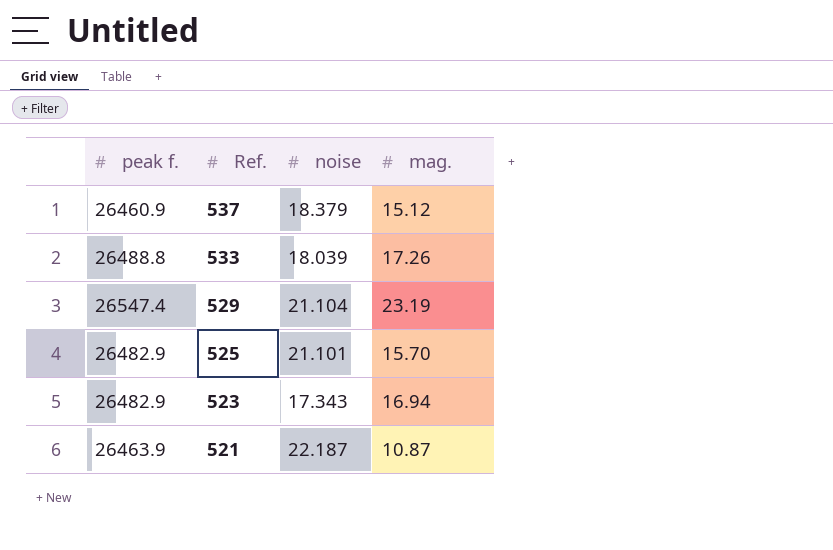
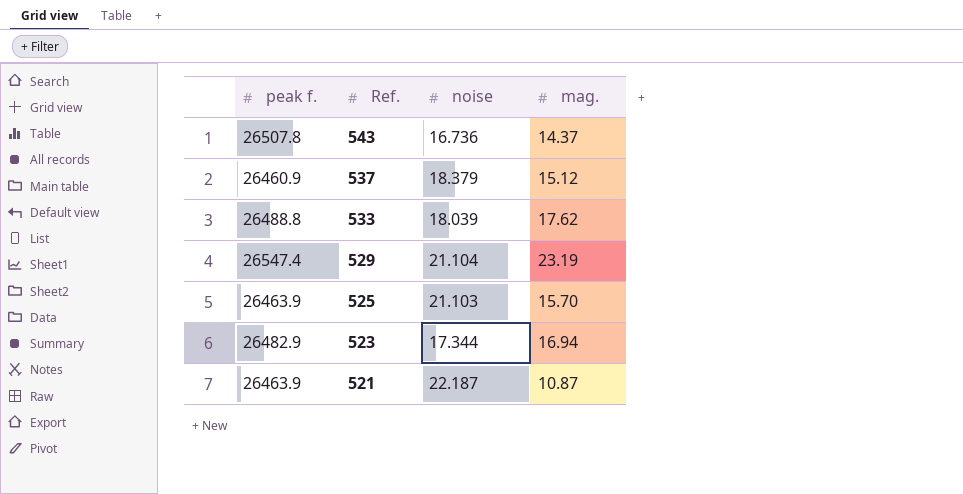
row 543: none -> 26507.8 | 16.736 | 14.37
533 | mag.: 17.26 -> 17.62
525 | peak f.: 26482.9 -> 26463.9
525 | noise: 21.101 -> 21.103
523 | noise: 17.343 -> 17.344

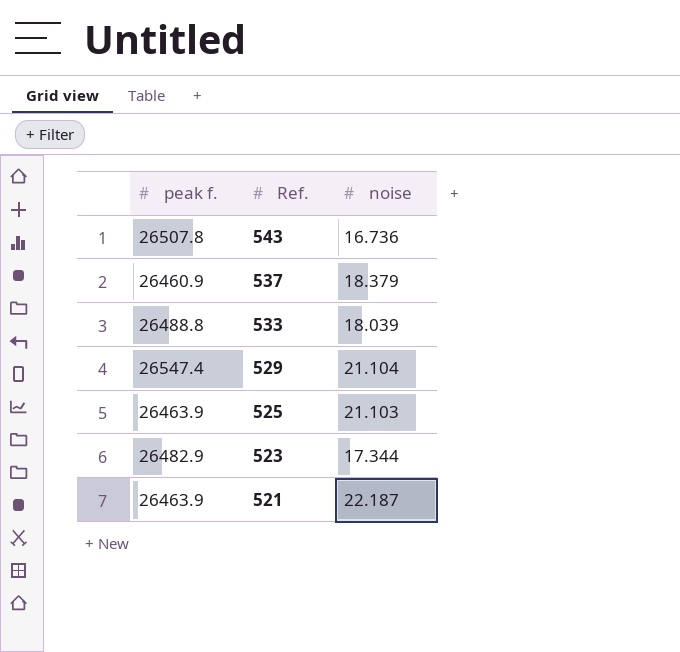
column mag. | position: 4 -> none

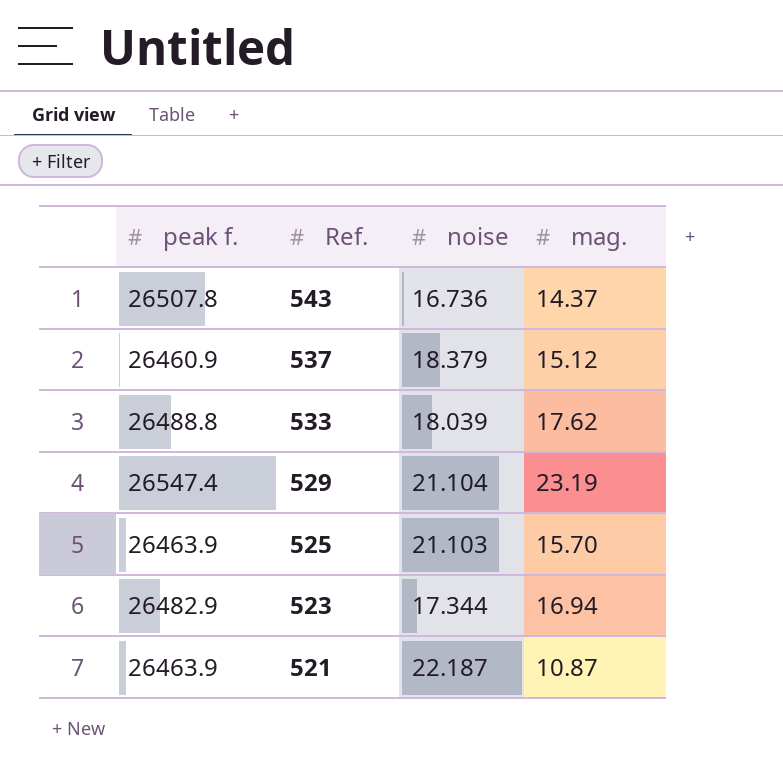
column mag. | position: none -> 4

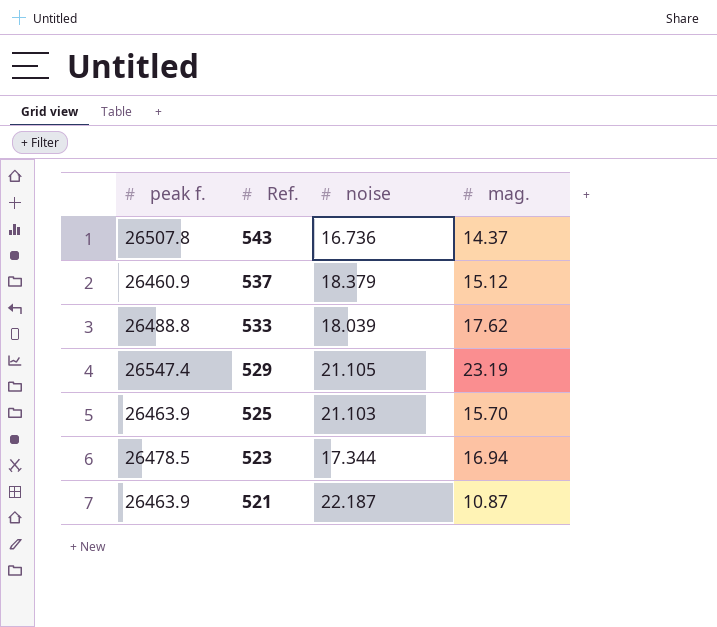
529 | noise: 21.104 -> 21.105
523 | peak f.: 26482.9 -> 26478.5

